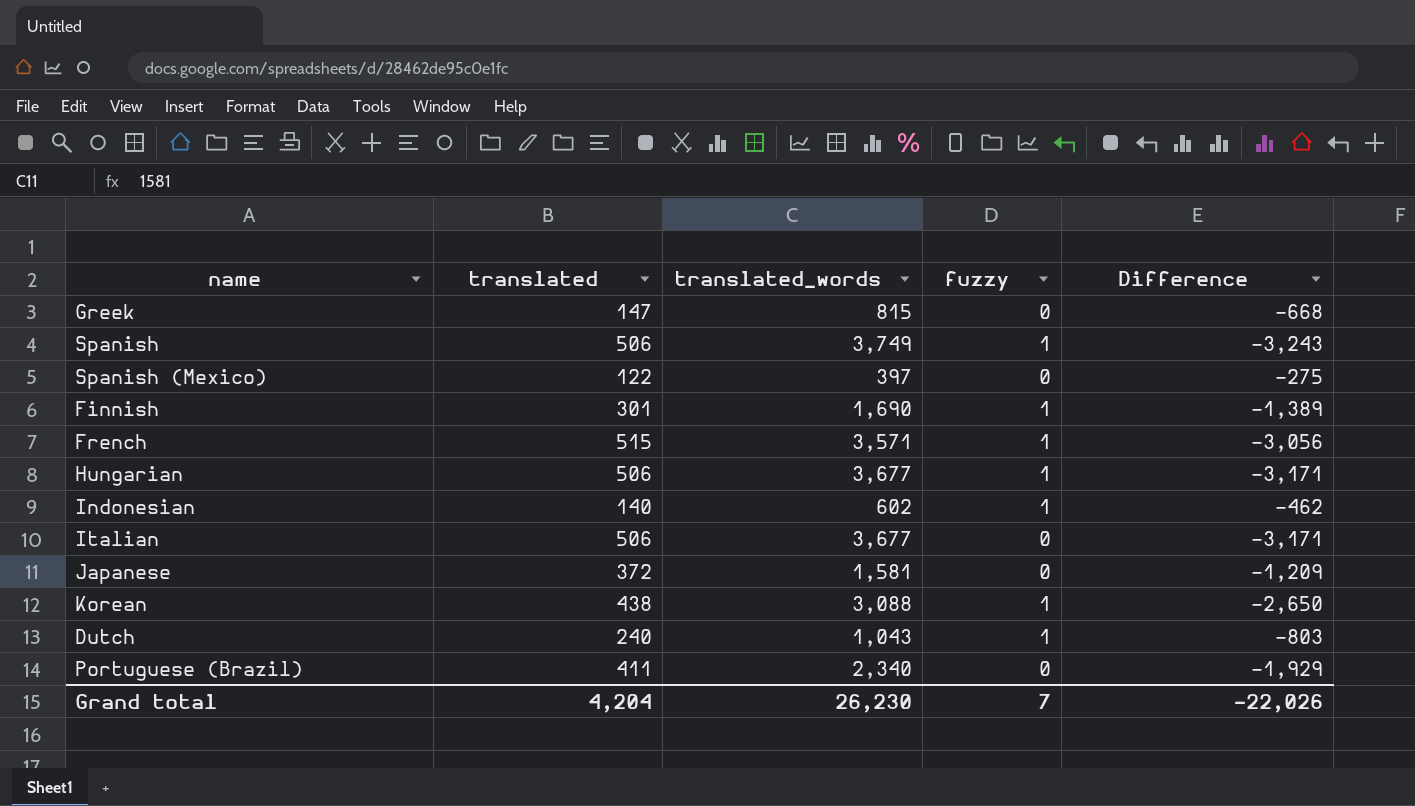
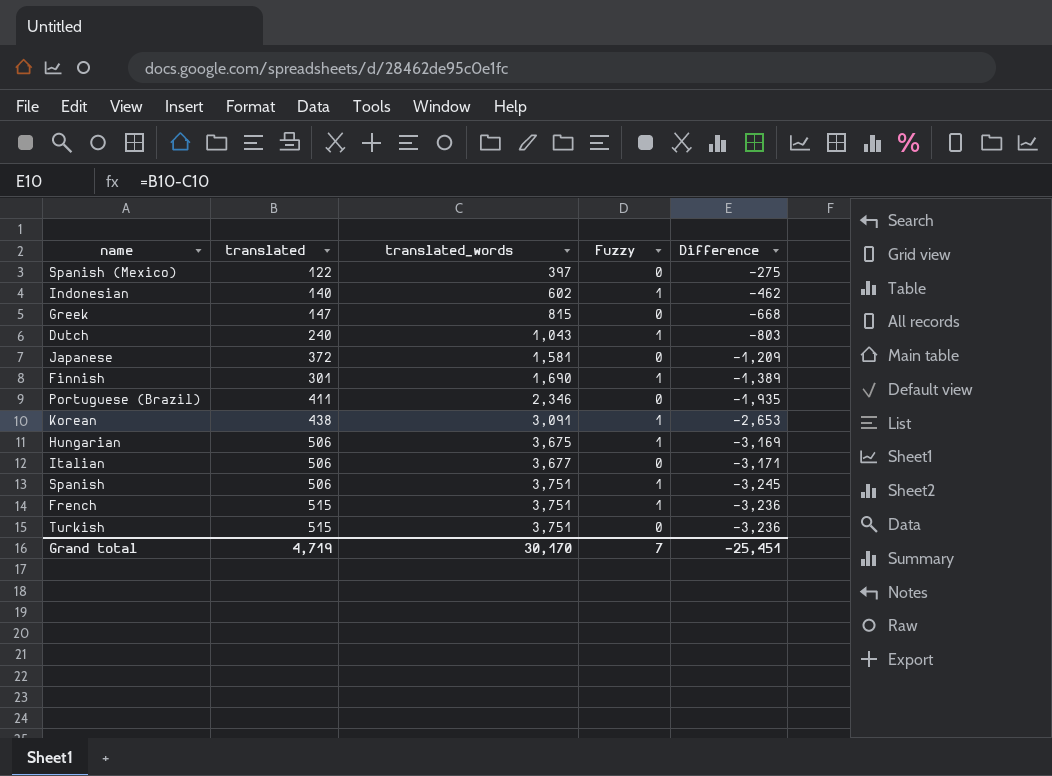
row order: none -> translated_words ascending
column name: fuzzy -> Fuzzy
Portuguese (Brazil) | translated_words: 2,340 -> 2,346
Portuguese (Brazil) | Difference: -1,929 -> -1,935
Korean | translated_words: 3,088 -> 3,091
Korean | Difference: -2,650 -> -2,653
Hungarian | translated_words: 3,677 -> 3,675
Hungarian | Difference: -3,171 -> -3,169
Spanish | translated_words: 3,749 -> 3,751
Spanish | Difference: -3,243 -> -3,245
French | translated_words: 3,571 -> 3,751
French | Difference: -3,056 -> -3,236
row Turkish: none -> 515 | 3,751 | 0 | -3,236
Grand total | translated: 4,204 -> 4,719
Grand total | translated_words: 26,230 -> 30,170
Grand total | Difference: -22,026 -> -25,451

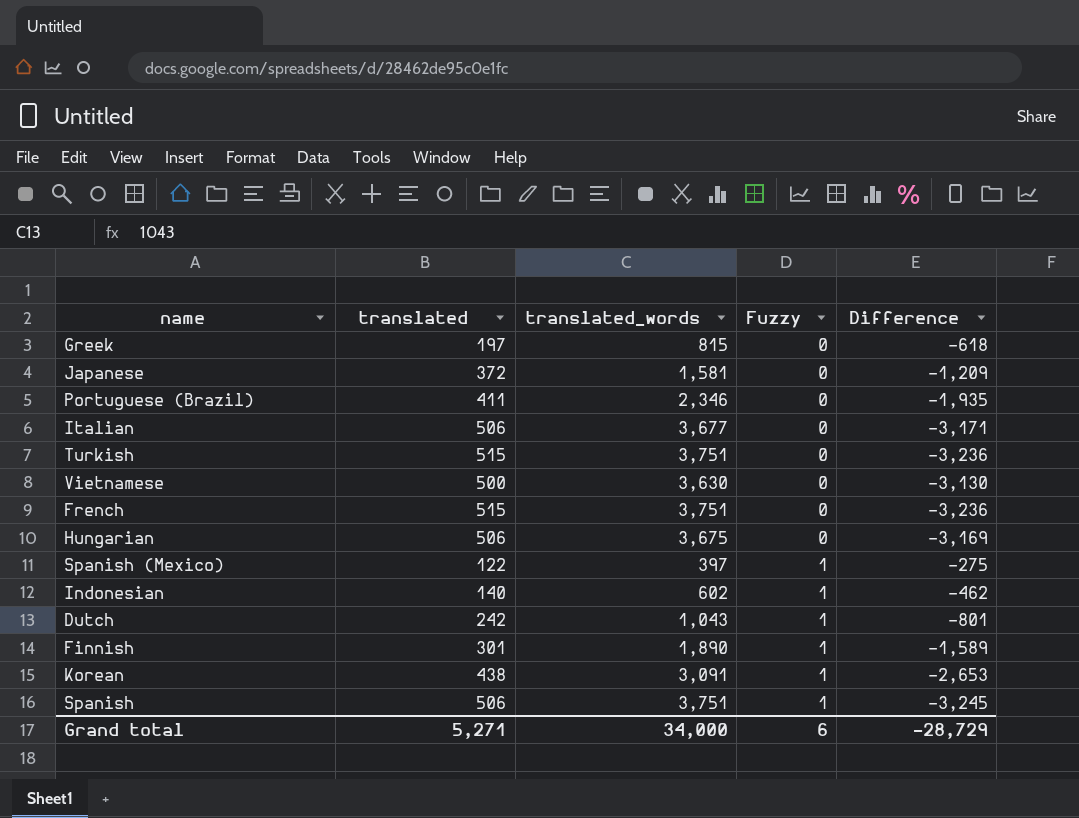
row order: translated_words ascending -> Fuzzy ascending
Greek | translated: 147 -> 197
Greek | Difference: -668 -> -618
row Vietnamese: none -> 500 | 3,630 | 0 | -3,130
French | Fuzzy: 1 -> 0
Hungarian | Fuzzy: 1 -> 0
Spanish (Mexico) | Fuzzy: 0 -> 1
Dutch | translated: 240 -> 242
Dutch | Difference: -803 -> -801
Finnish | translated_words: 1,690 -> 1,890
Finnish | Difference: -1,389 -> -1,589
Grand total | translated: 4,719 -> 5,271
Grand total | translated_words: 30,170 -> 34,000
Grand total | Fuzzy: 7 -> 6
Grand total | Difference: -25,451 -> -28,729

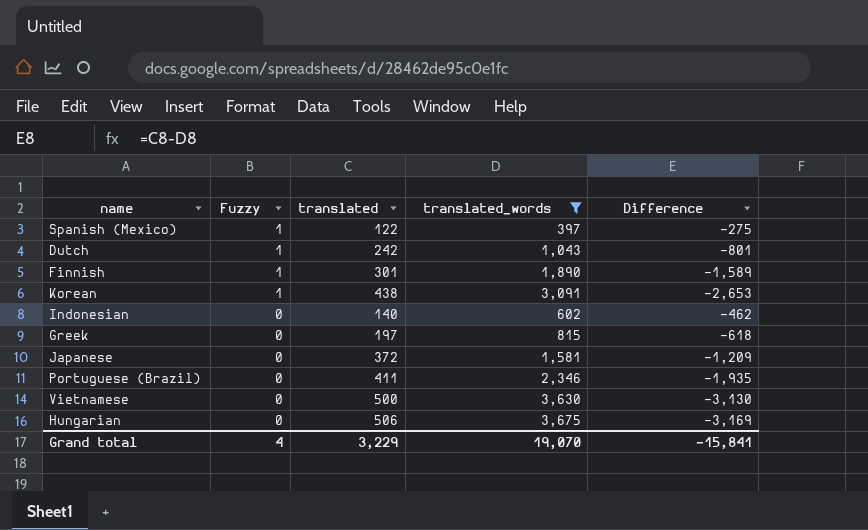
filter: none -> translated_words <= 3,675
row order: Fuzzy ascending -> Fuzzy descending
column Fuzzy | position: 4 -> 2
Indonesian | Fuzzy: 1 -> 0
Grand total | Fuzzy: 6 -> 4
Grand total | translated: 5,271 -> 3,229
Grand total | translated_words: 34,000 -> 19,070
Grand total | Difference: -28,729 -> -15,841

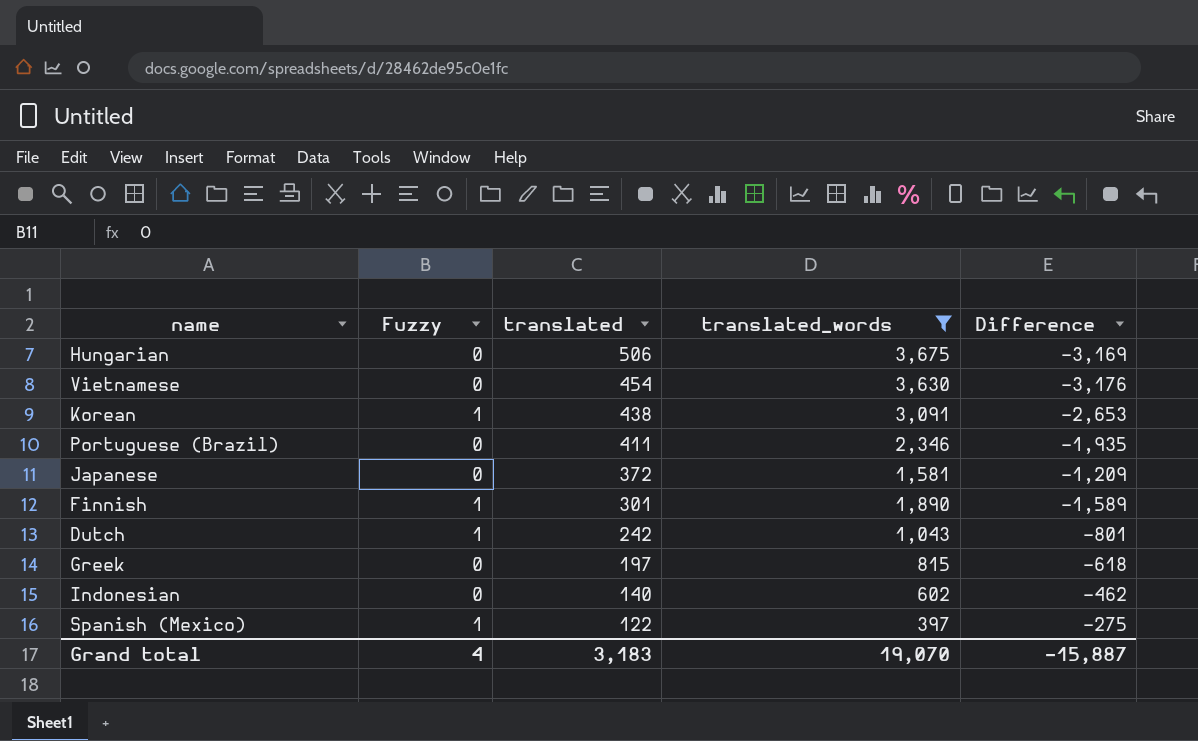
row order: Fuzzy descending -> translated descending
Vietnamese | translated: 500 -> 454
Vietnamese | Difference: -3,130 -> -3,176
Grand total | translated: 3,229 -> 3,183
Grand total | Difference: -15,841 -> -15,887

